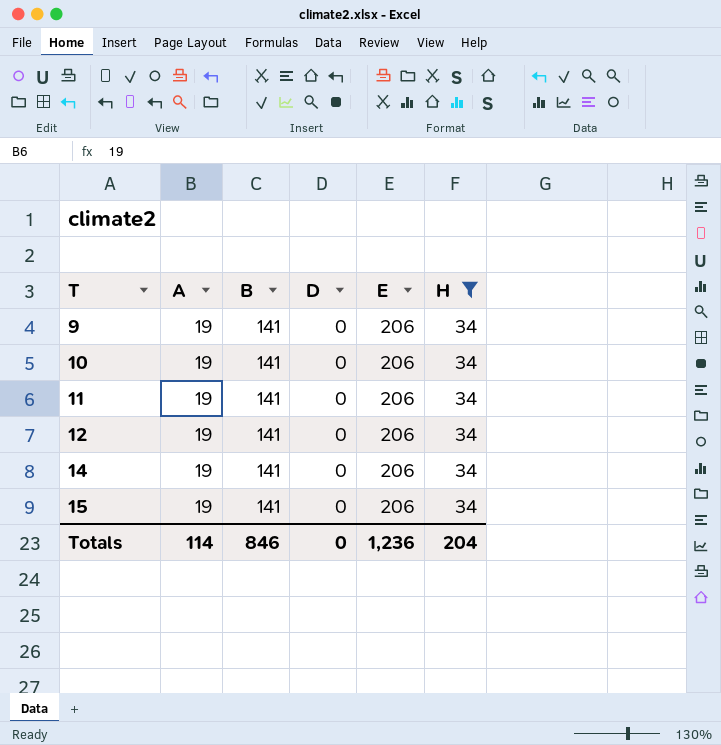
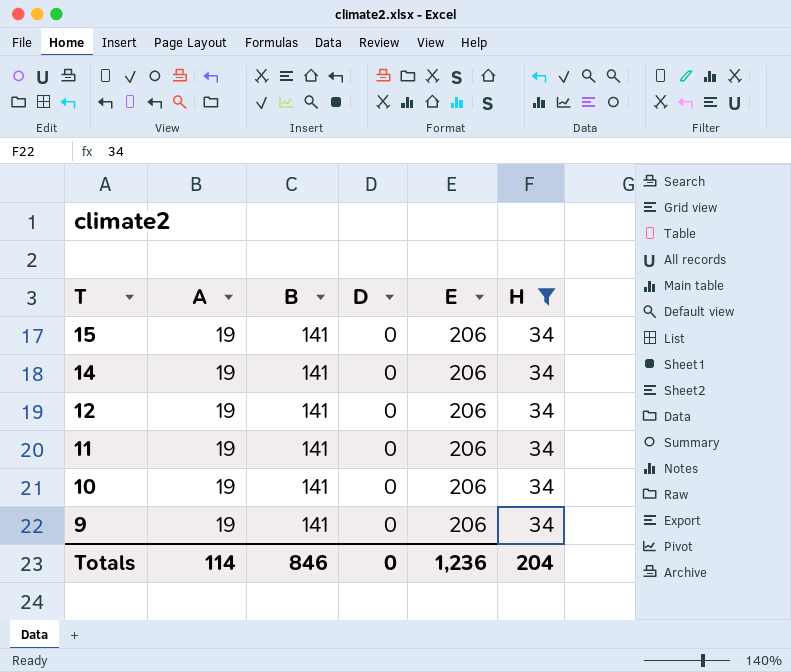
row order: T ascending -> T descending

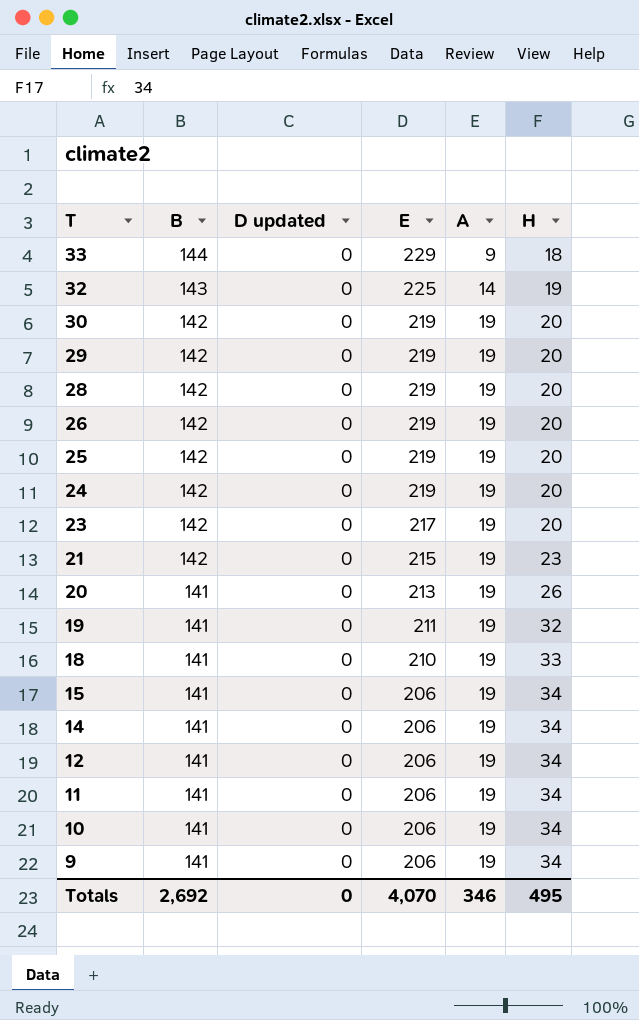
filter: H = 34 -> none
column name: D -> D updated
column A | position: 2 -> 5
Totals | B: 846 -> 2,692
Totals | E: 1,236 -> 4,070
Totals | A: 114 -> 346
Totals | H: 204 -> 495

